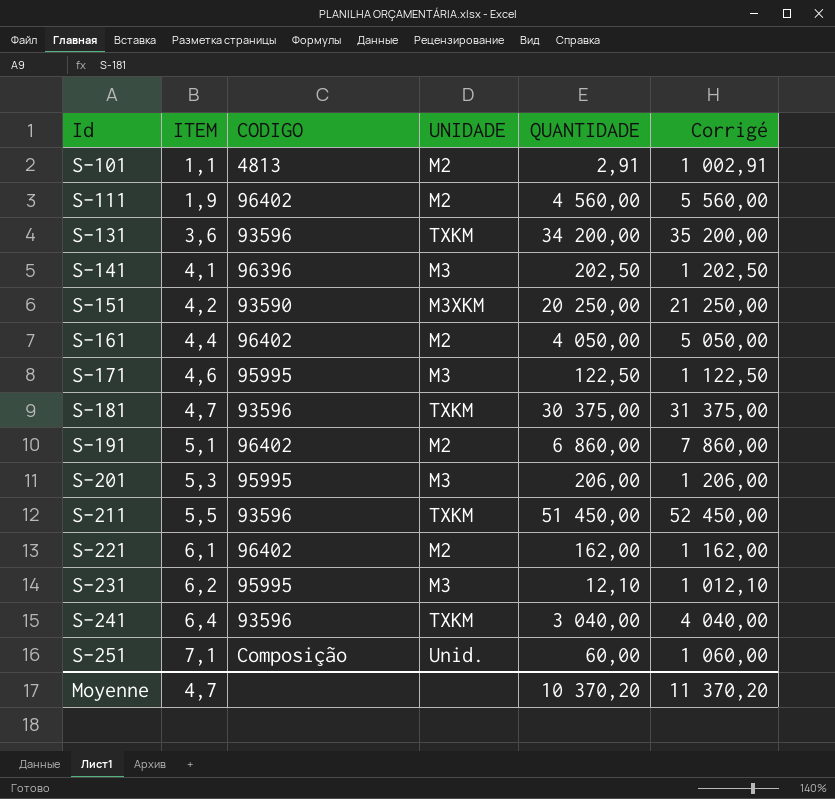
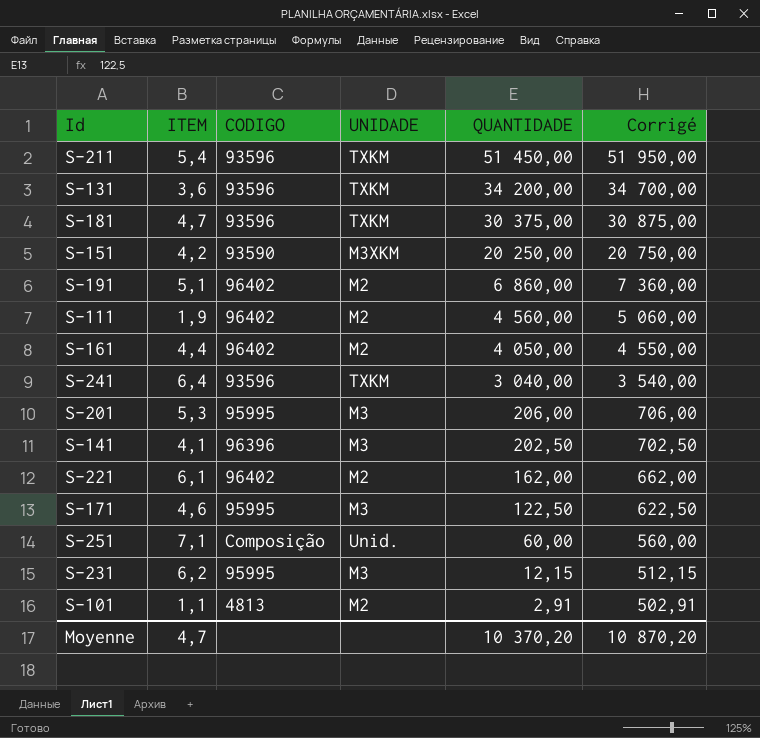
row order: Id ascending -> QUANTIDADE descending
column Corrigé | formula: [QUANTIDADE] + 1000 -> [QUANTIDADE] + 500
S-211 | ITEM: 5,5 -> 5,4
S-231 | QUANTIDADE: 12,10 -> 12,15
Moyenne | Corrigé: 11 370,20 -> 10 870,20

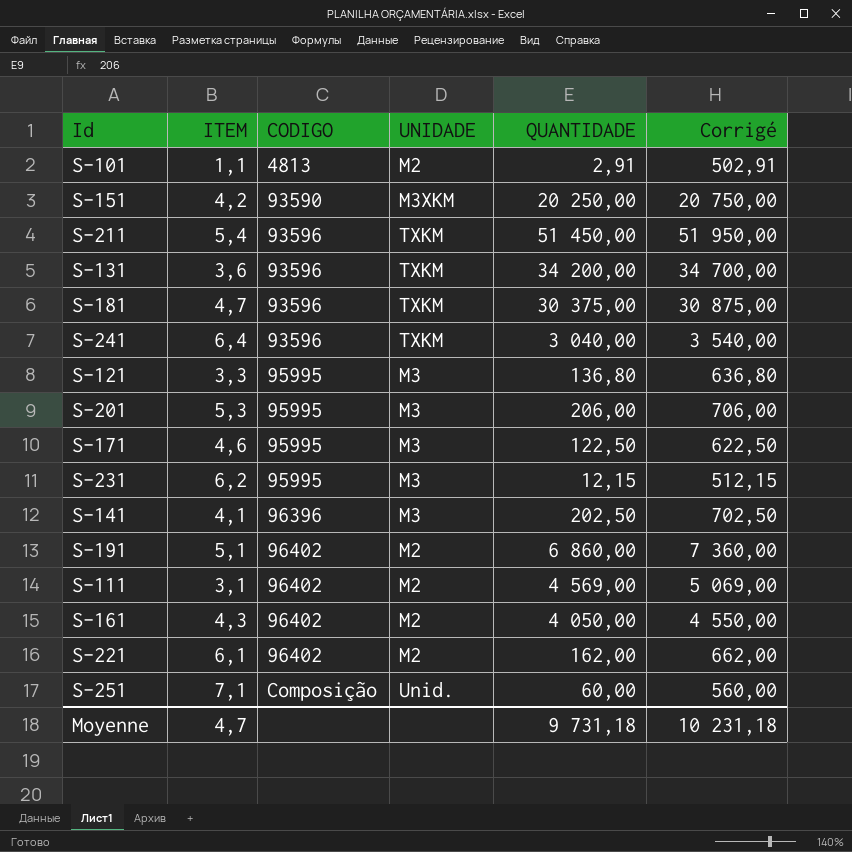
row order: QUANTIDADE descending -> CODIGO ascending
row S-121: none -> 3,3 | 95995 | M3 | 136,80 | 636,80
S-111 | ITEM: 1,9 -> 3,1
S-111 | QUANTIDADE: 4 560,00 -> 4 569,00
S-111 | Corrigé: 5 060,00 -> 5 069,00
S-161 | ITEM: 4,4 -> 4,3
Moyenne | QUANTIDADE: 10 370,20 -> 9 731,18
Moyenne | Corrigé: 10 870,20 -> 10 231,18

